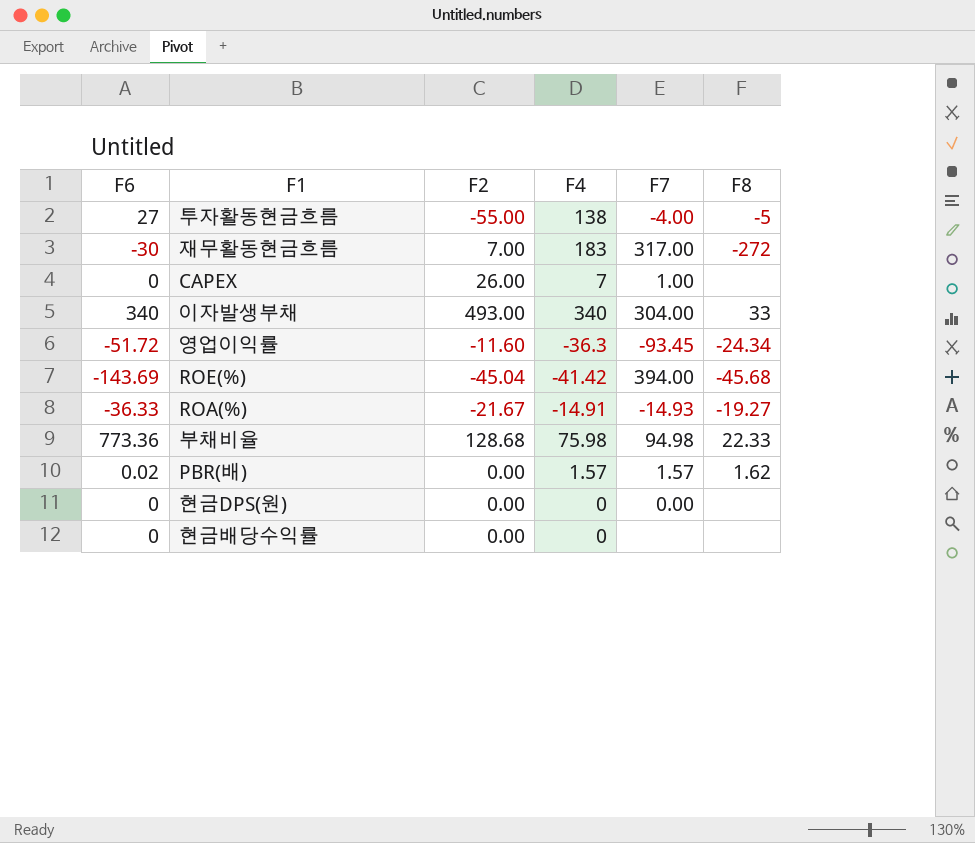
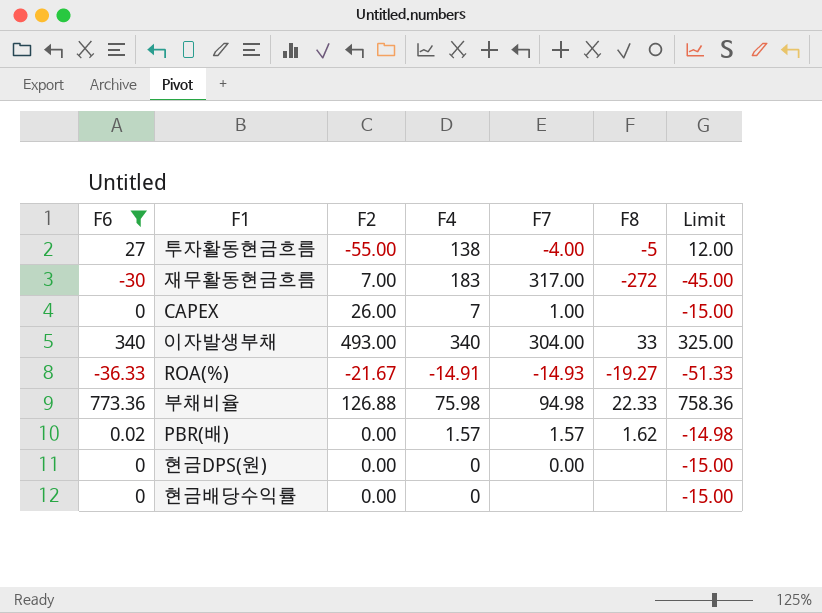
filter: none -> F6 >= -36.33
column Limit | formula: none -> [F6] - 15
부채비율 | F2: 128.68 -> 126.88

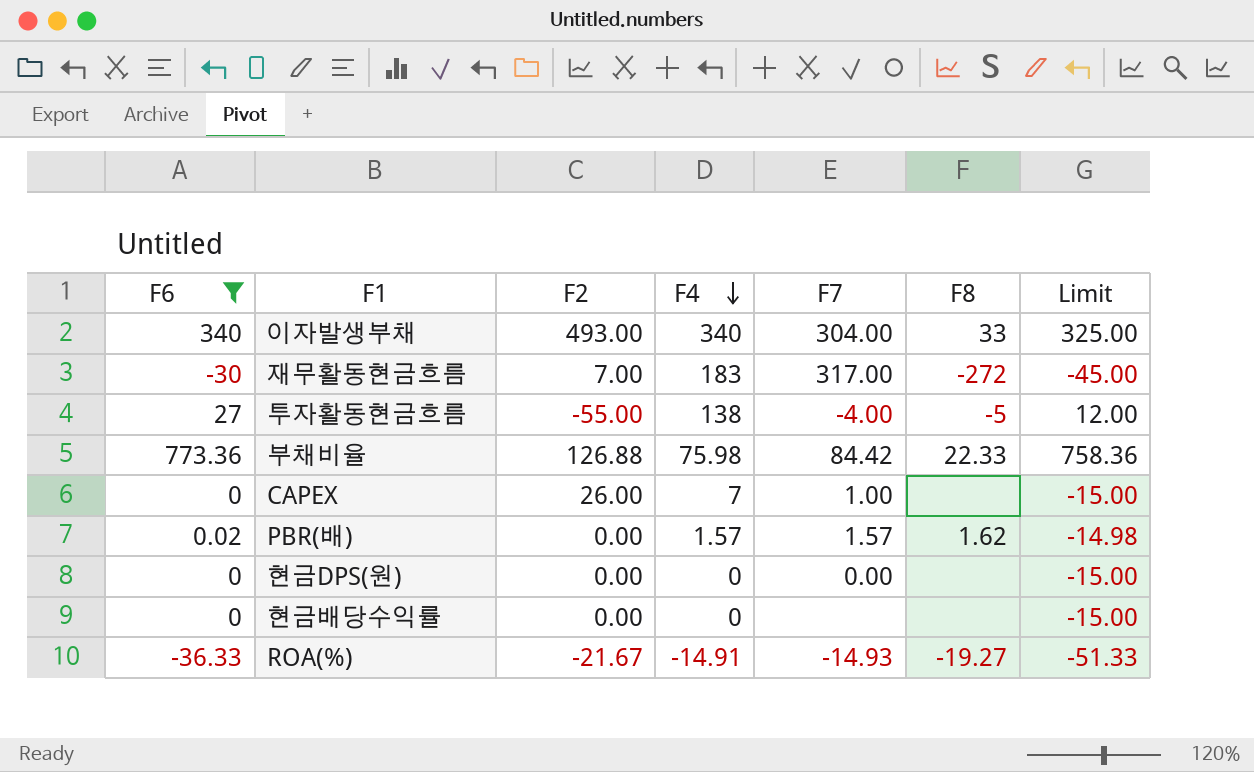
row order: none -> F4 descending
부채비율 | F7: 94.98 -> 84.42

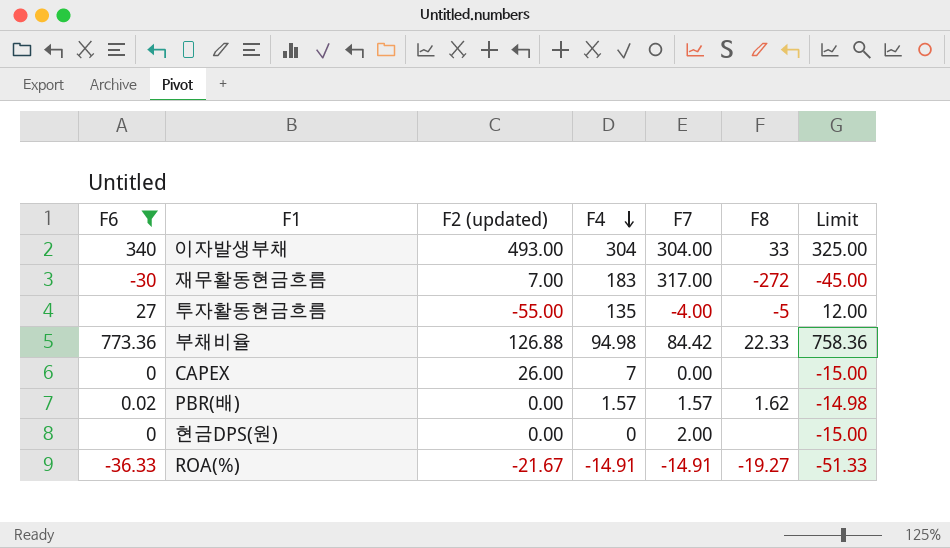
column name: F2 -> F2 (updated)
row 현금배당수익률: 0 | 0.00 | 0 | none | none | -15.00 -> none
이자발생부채 | F4: 340 -> 304
투자활동현금흐름 | F4: 138 -> 135
부채비율 | F4: 75.98 -> 94.98
CAPEX | F7: 1.00 -> 0.00
현금DPS(원) | F7: 0.00 -> 2.00
ROA(%) | F7: -14.93 -> -14.91

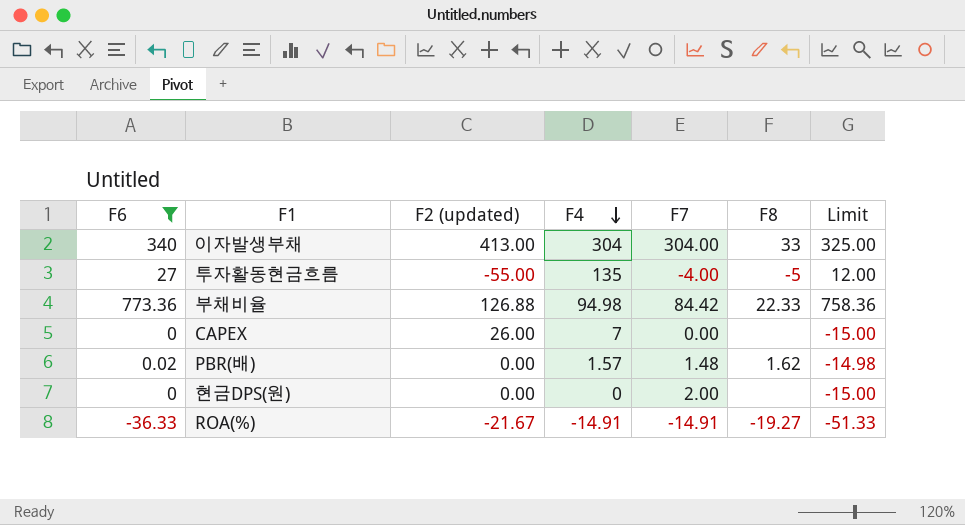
row 재무활동현금흐름: -30 | 7.00 | 183 | 317.00 | -272 | -45.00 -> none
이자발생부채 | F2 (updated): 493.00 -> 413.00
PBR(배) | F7: 1.57 -> 1.48

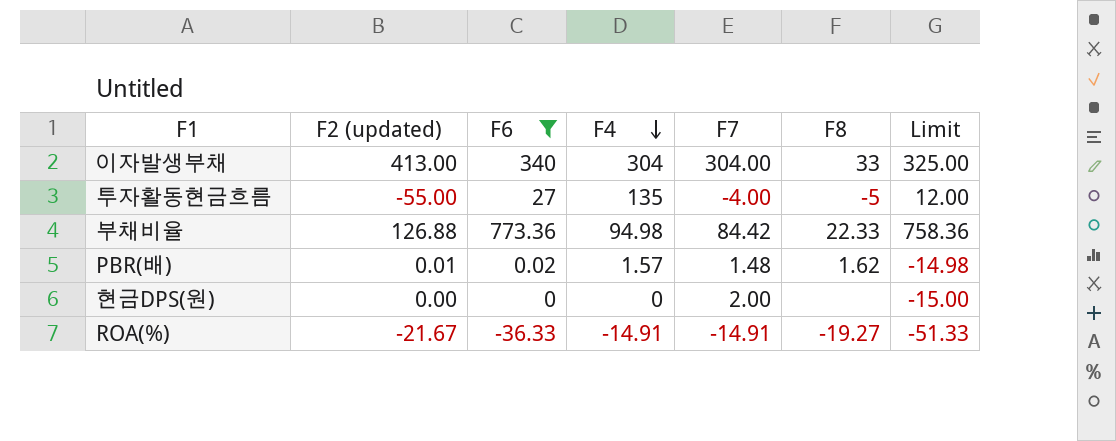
column F6 | position: 1 -> 3
row CAPEX: 0 | 26.00 | 7 | 0.00 | none | -15.00 -> none
PBR(배) | F2 (updated): 0.00 -> 0.01

